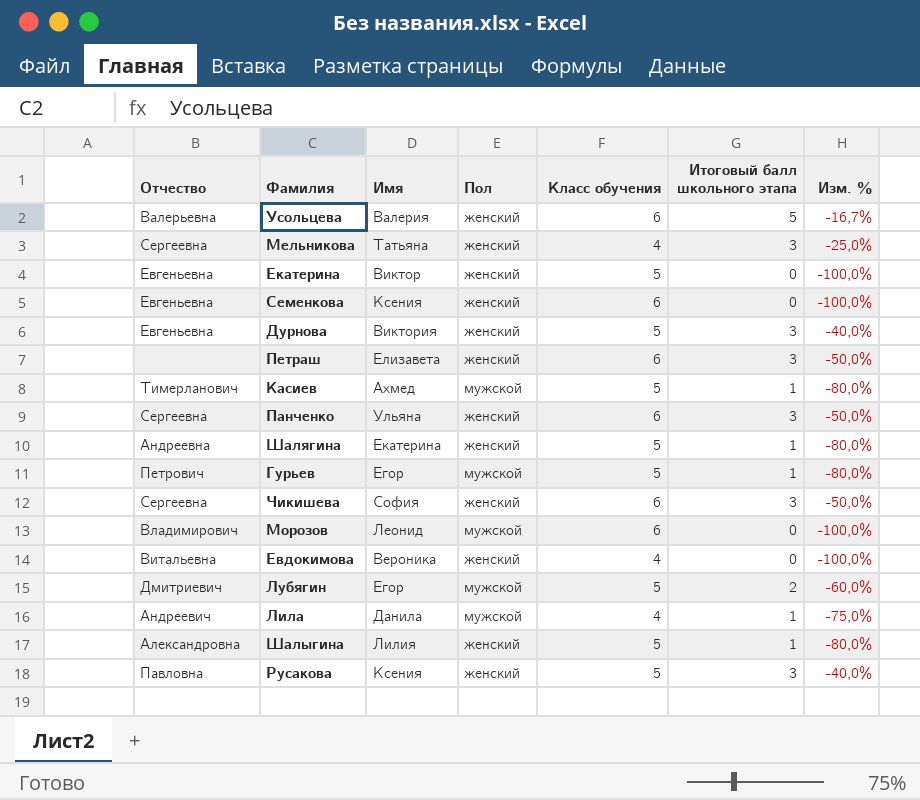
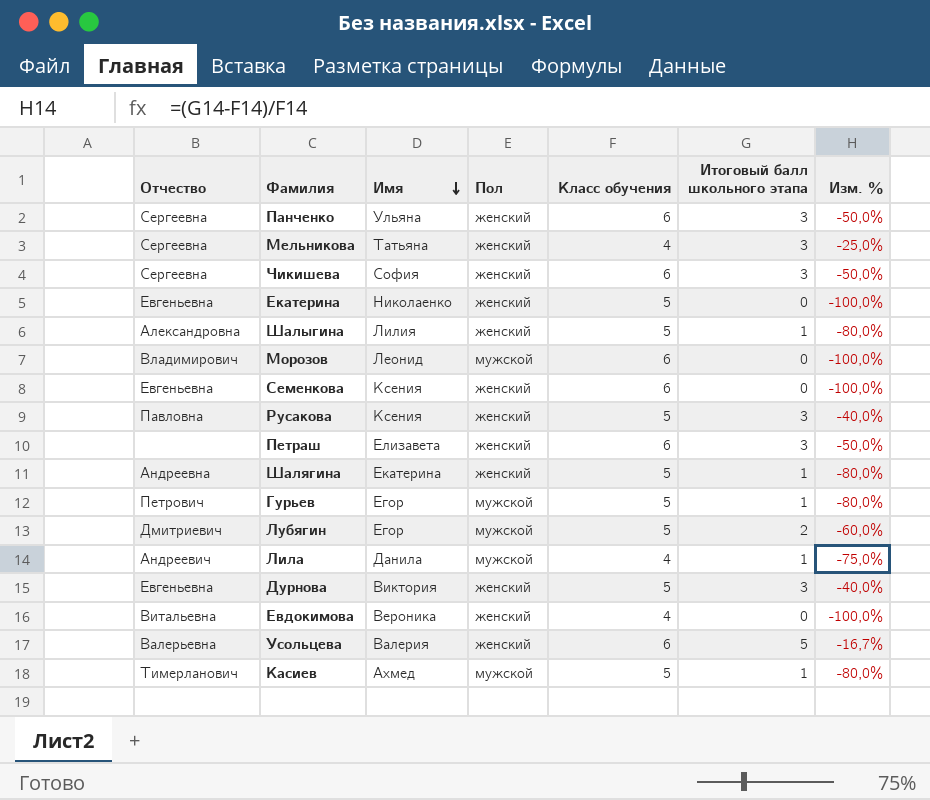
row order: none -> Имя descending
Екатерина | Имя: Виктор -> Николаенко

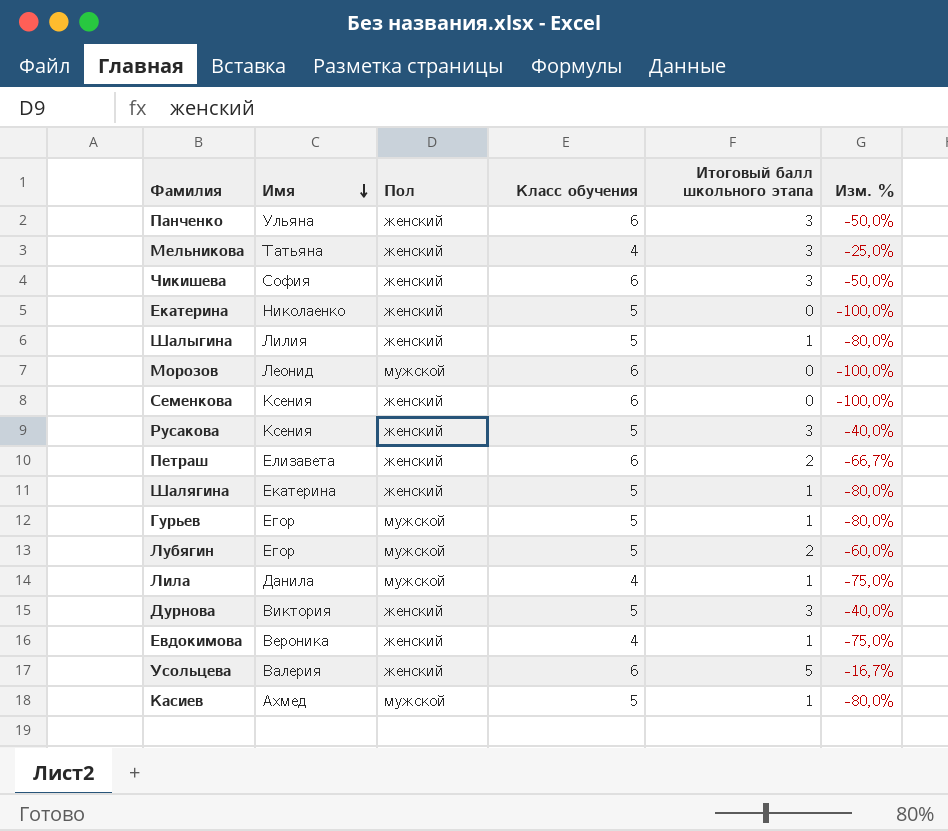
column Отчество | position: 1 -> none
Петраш | Итоговый балл школьного этапа: 3 -> 2
Петраш | Изм. %: -50,0% -> -66,7%
Евдокимова | Итоговый балл школьного этапа: 0 -> 1
Евдокимова | Изм. %: -100,0% -> -75,0%

